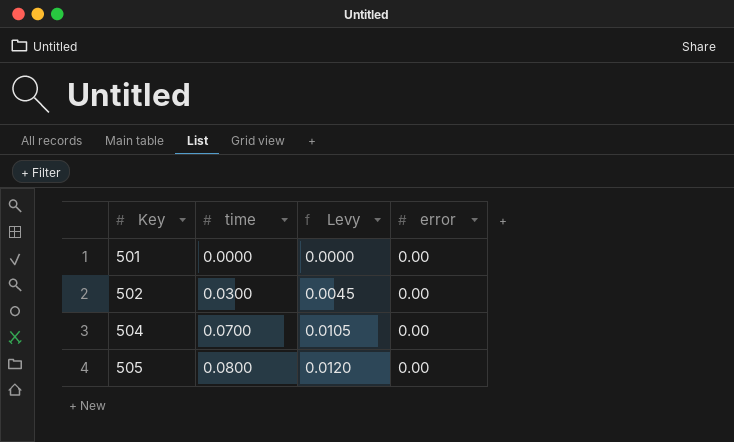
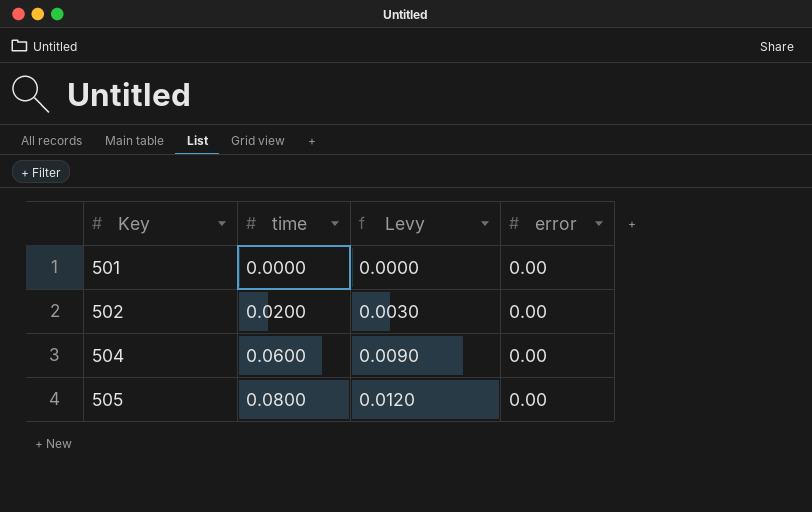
502 | time: 0.0300 -> 0.0200
502 | Levy: 0.0045 -> 0.0030
504 | time: 0.0700 -> 0.0600
504 | Levy: 0.0105 -> 0.0090

